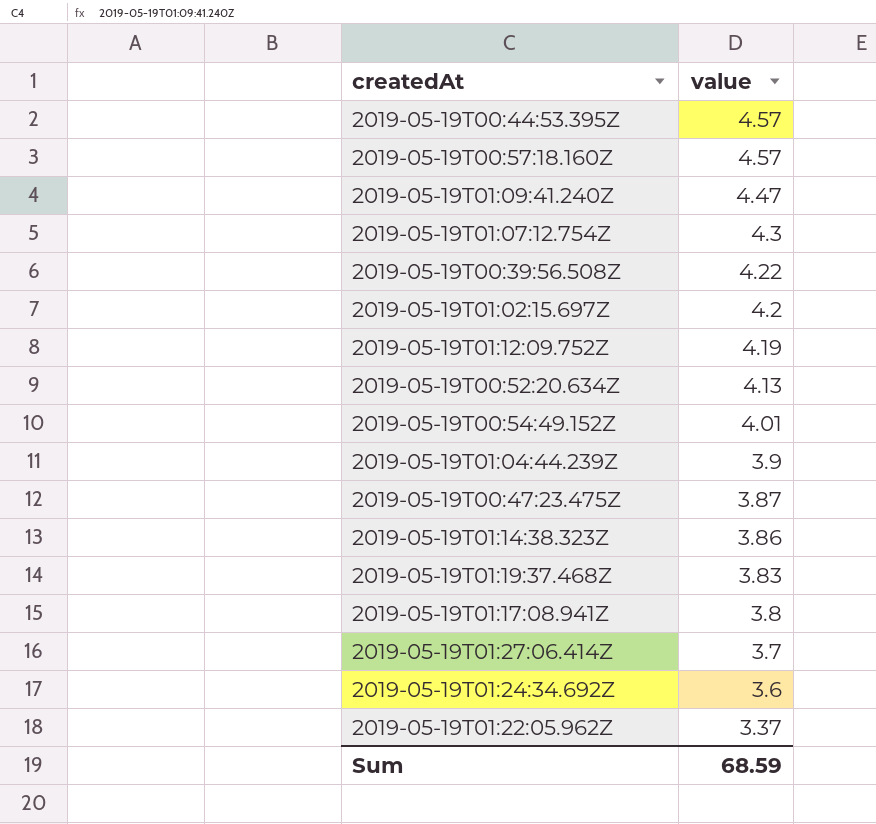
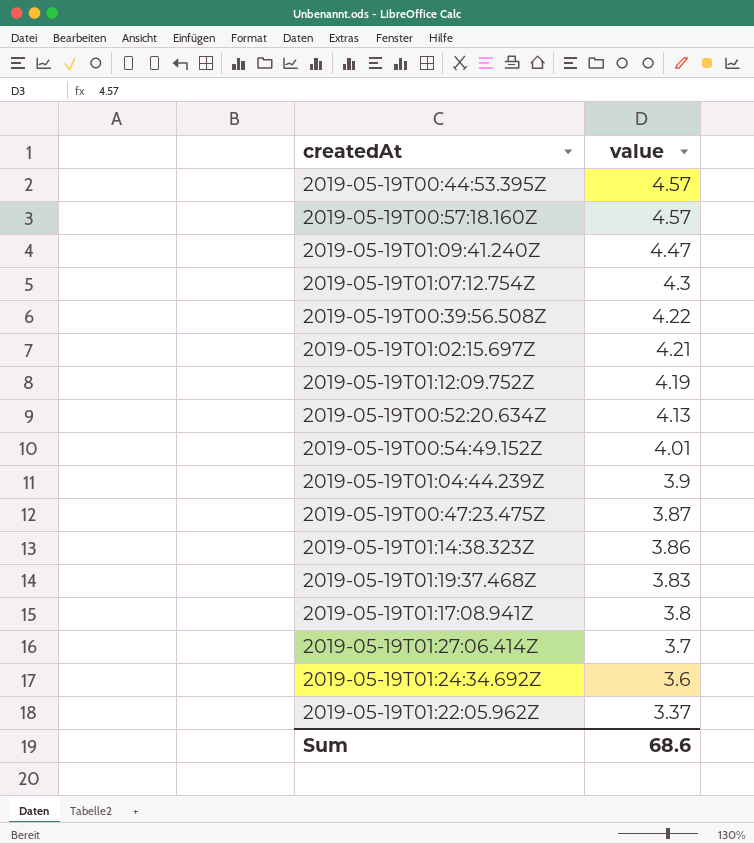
2019-05-19T01:02:15.697Z | value: 4.2 -> 4.21
Sum | value: 68.59 -> 68.6

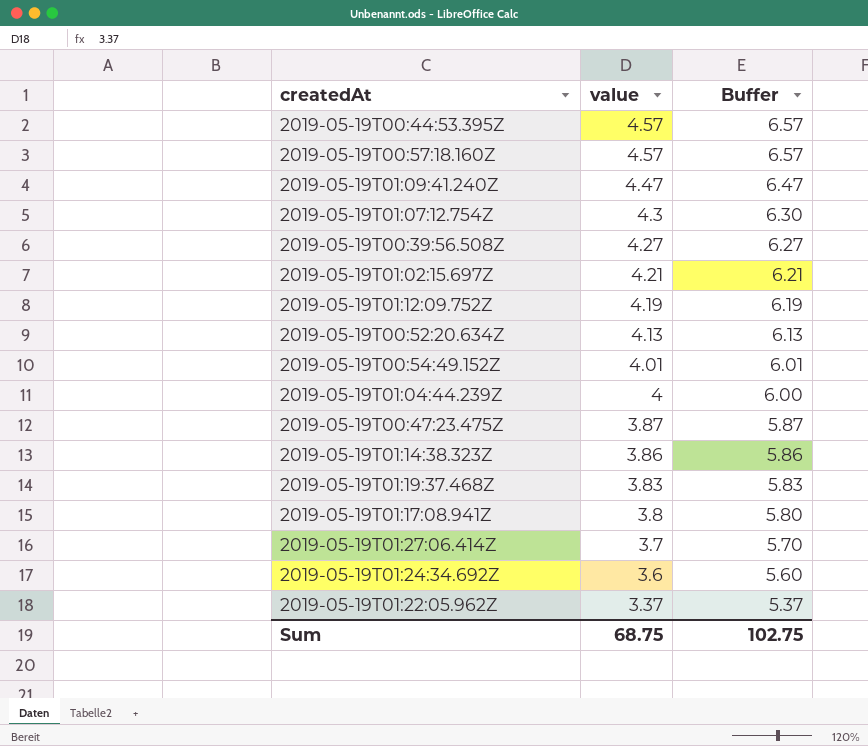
column Buffer | formula: none -> [value] + 2
2019-05-19T00:39:56.508Z | value: 4.22 -> 4.27
2019-05-19T01:04:44.239Z | value: 3.9 -> 4
Sum | value: 68.6 -> 68.75

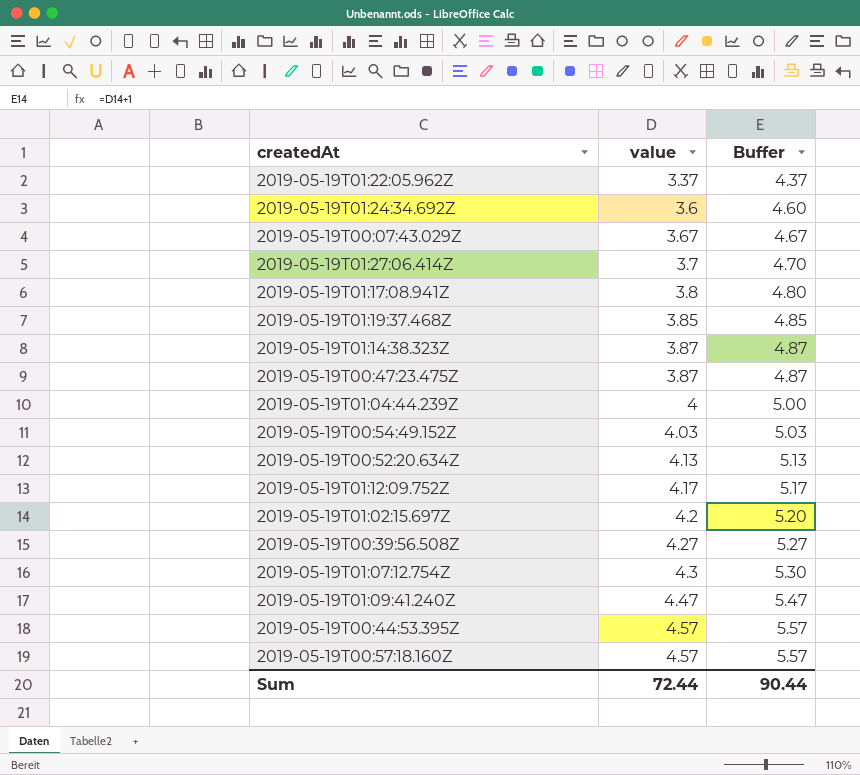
row order: value descending -> value ascending
column Buffer | formula: [value] + 2 -> [value] + 1
row 2019-05-19T00:07:43.029Z: none -> 3.67 | 4.67
2019-05-19T01:19:37.468Z | value: 3.83 -> 3.85
2019-05-19T01:14:38.323Z | value: 3.86 -> 3.87
2019-05-19T00:54:49.152Z | value: 4.01 -> 4.03
2019-05-19T01:12:09.752Z | value: 4.19 -> 4.17
2019-05-19T01:02:15.697Z | value: 4.21 -> 4.2
Sum | value: 68.75 -> 72.44
Sum | Buffer: 102.75 -> 90.44

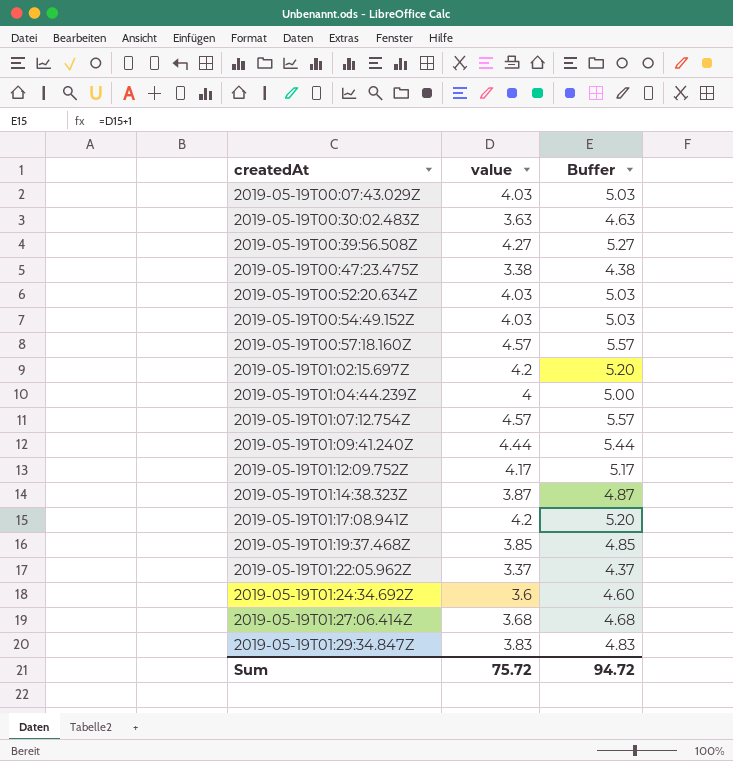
row order: value ascending -> createdAt ascending
row 2019-05-19T00:44:53.395Z: 4.57 | 5.57 -> none
2019-05-19T00:07:43.029Z | value: 3.67 -> 4.03
2019-05-19T00:07:43.029Z | Buffer: 4.67 -> 5.03
row 2019-05-19T00:30:02.483Z: none -> 3.63 | 4.63
2019-05-19T00:47:23.475Z | value: 3.87 -> 3.38
2019-05-19T00:47:23.475Z | Buffer: 4.87 -> 4.38
2019-05-19T00:52:20.634Z | value: 4.13 -> 4.03
2019-05-19T00:52:20.634Z | Buffer: 5.13 -> 5.03
2019-05-19T01:07:12.754Z | value: 4.3 -> 4.57
2019-05-19T01:07:12.754Z | Buffer: 5.30 -> 5.57
2019-05-19T01:09:41.240Z | value: 4.47 -> 4.44
2019-05-19T01:09:41.240Z | Buffer: 5.47 -> 5.44
2019-05-19T01:17:08.941Z | value: 3.8 -> 4.2
2019-05-19T01:17:08.941Z | Buffer: 4.80 -> 5.20
2019-05-19T01:27:06.414Z | value: 3.7 -> 3.68
2019-05-19T01:27:06.414Z | Buffer: 4.70 -> 4.68
row 2019-05-19T01:29:34.847Z: none -> 3.83 | 4.83
Sum | value: 72.44 -> 75.72
Sum | Buffer: 90.44 -> 94.72

